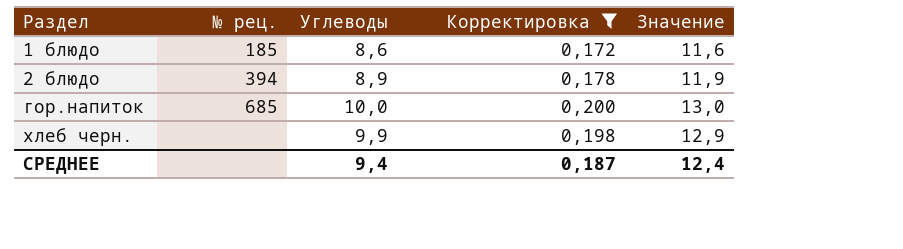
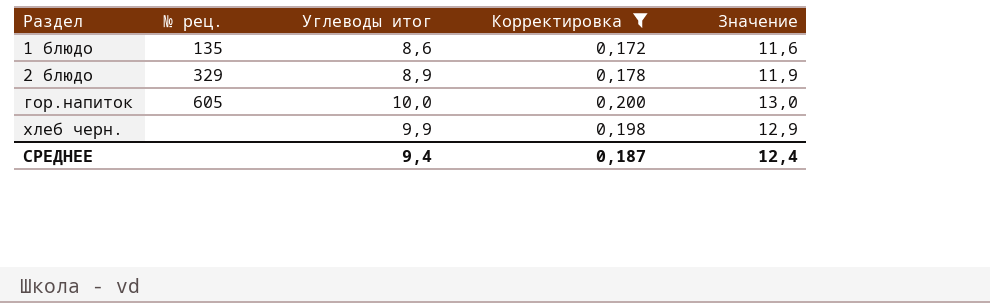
column name: Углеводы -> Углеводы итог
1 блюдо | № рец.: 185 -> 135
2 блюдо | № рец.: 394 -> 329
гор.напиток | № рец.: 685 -> 605

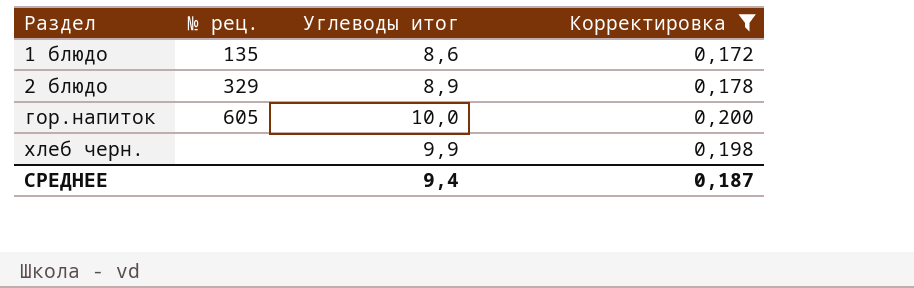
column Значение | formula: [Углеводы итог] + 3 -> none

